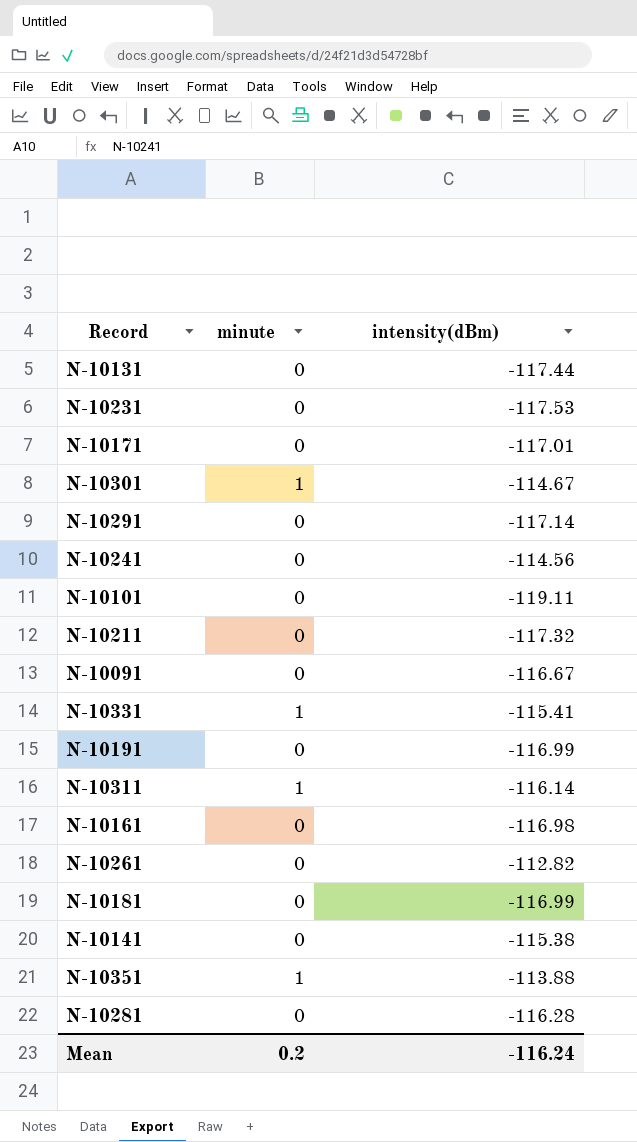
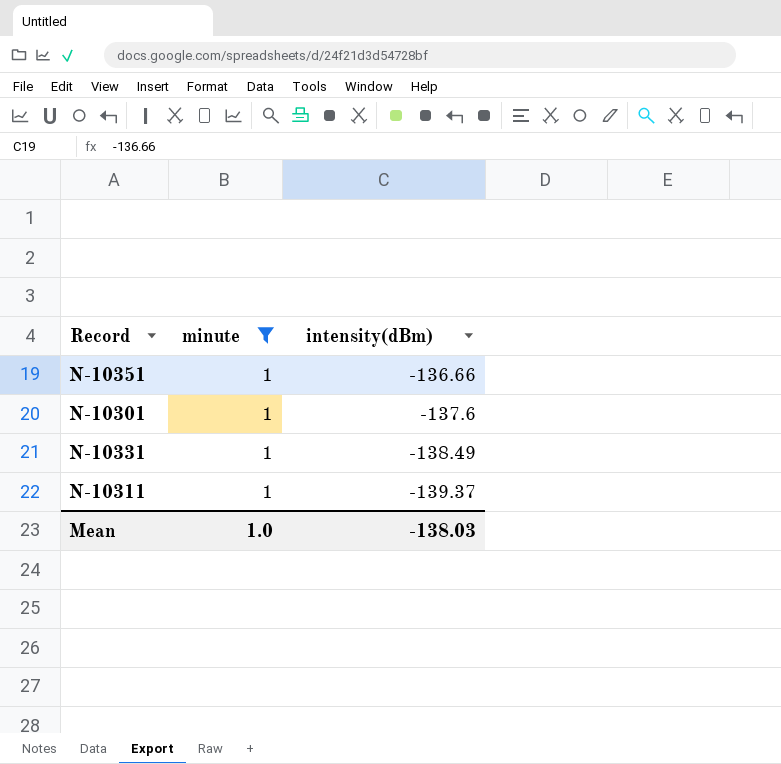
filter: none -> minute = 1
row order: none -> intensity(dBm) descending
N-10351 | intensity(dBm): -113.88 -> -136.66
N-10301 | intensity(dBm): -114.67 -> -137.6
N-10331 | intensity(dBm): -115.41 -> -138.49
N-10311 | intensity(dBm): -116.14 -> -139.37
Mean | minute: 0.2 -> 1.0
Mean | intensity(dBm): -116.24 -> -138.03

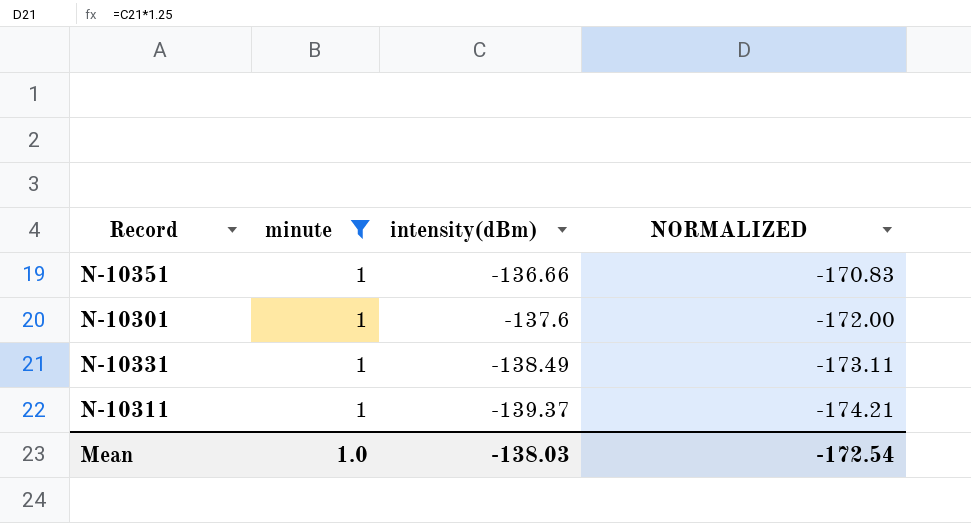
column NORMALIZED | formula: none -> [intensity(dBm)] * 1.25

